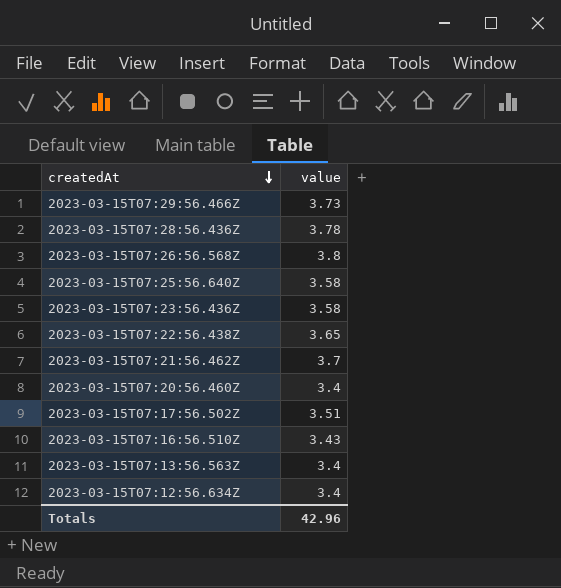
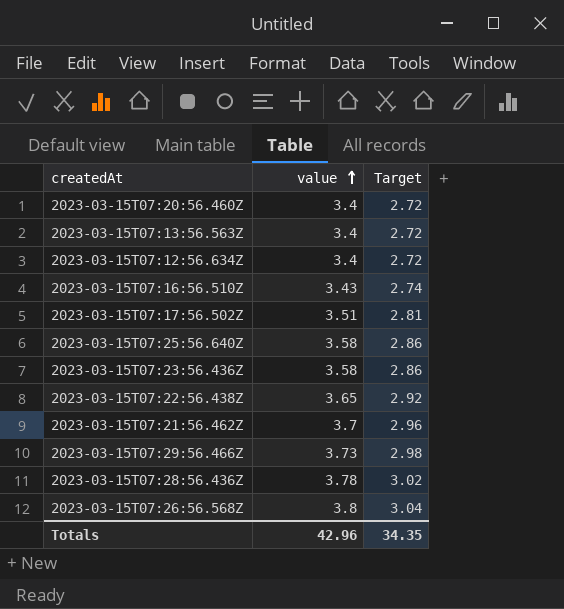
row order: createdAt descending -> value ascending
column Target | formula: none -> [value] * 0.8

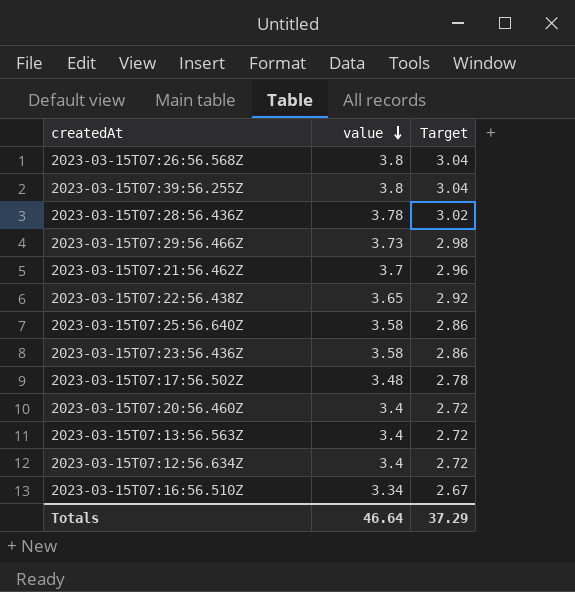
row order: value ascending -> value descending
row 2023-03-15T07:39:56.255Z: none -> 3.8 | 3.04
2023-03-15T07:17:56.502Z | value: 3.51 -> 3.48
2023-03-15T07:17:56.502Z | Target: 2.81 -> 2.78
2023-03-15T07:16:56.510Z | value: 3.43 -> 3.34
2023-03-15T07:16:56.510Z | Target: 2.74 -> 2.67
Totals | value: 42.96 -> 46.64
Totals | Target: 34.35 -> 37.29

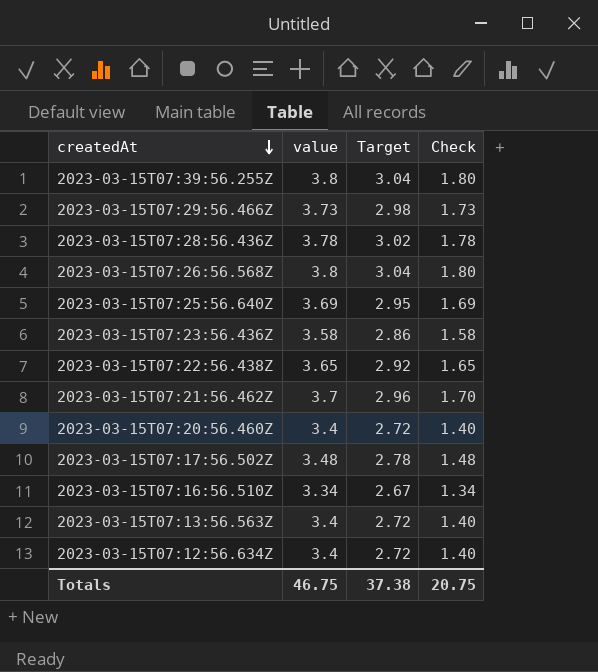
row order: value descending -> createdAt descending
column Check | formula: none -> [value] - 2
2023-03-15T07:25:56.640Z | value: 3.58 -> 3.69
2023-03-15T07:25:56.640Z | Target: 2.86 -> 2.95
Totals | value: 46.64 -> 46.75
Totals | Target: 37.29 -> 37.38

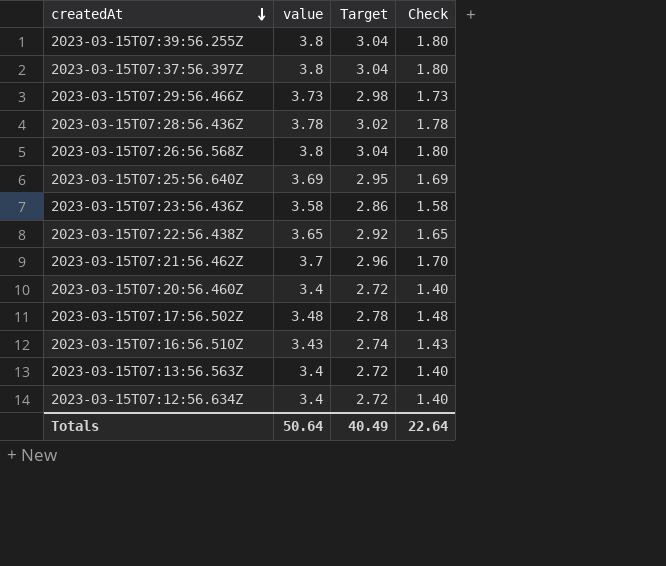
row 2023-03-15T07:37:56.397Z: none -> 3.8 | 3.04 | 1.80
2023-03-15T07:16:56.510Z | value: 3.34 -> 3.43
2023-03-15T07:16:56.510Z | Target: 2.67 -> 2.74
2023-03-15T07:16:56.510Z | Check: 1.34 -> 1.43
Totals | value: 46.75 -> 50.64
Totals | Target: 37.38 -> 40.49
Totals | Check: 20.75 -> 22.64

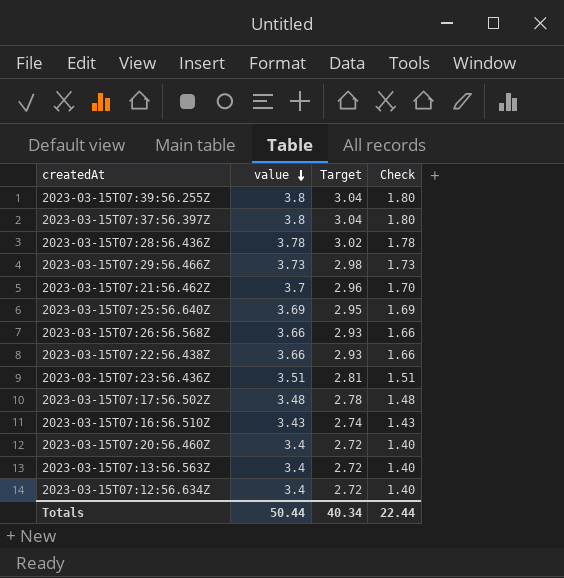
row order: createdAt descending -> value descending
2023-03-15T07:26:56.568Z | value: 3.8 -> 3.66
2023-03-15T07:26:56.568Z | Target: 3.04 -> 2.93
2023-03-15T07:26:56.568Z | Check: 1.80 -> 1.66
2023-03-15T07:22:56.438Z | value: 3.65 -> 3.66
2023-03-15T07:22:56.438Z | Target: 2.92 -> 2.93
2023-03-15T07:22:56.438Z | Check: 1.65 -> 1.66
2023-03-15T07:23:56.436Z | value: 3.58 -> 3.51
2023-03-15T07:23:56.436Z | Target: 2.86 -> 2.81
2023-03-15T07:23:56.436Z | Check: 1.58 -> 1.51
Totals | value: 50.64 -> 50.44
Totals | Target: 40.49 -> 40.34
Totals | Check: 22.64 -> 22.44

